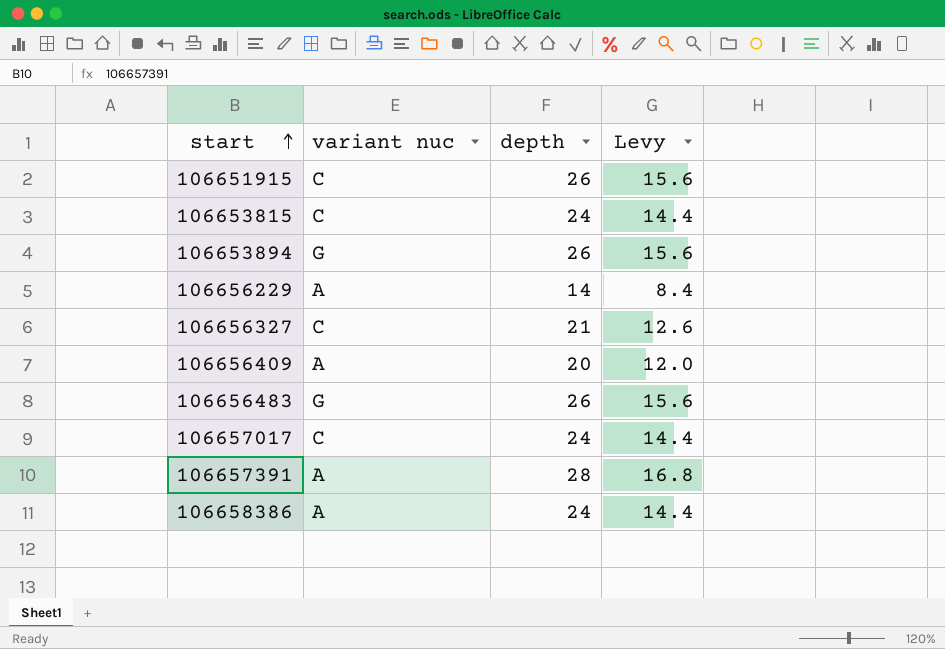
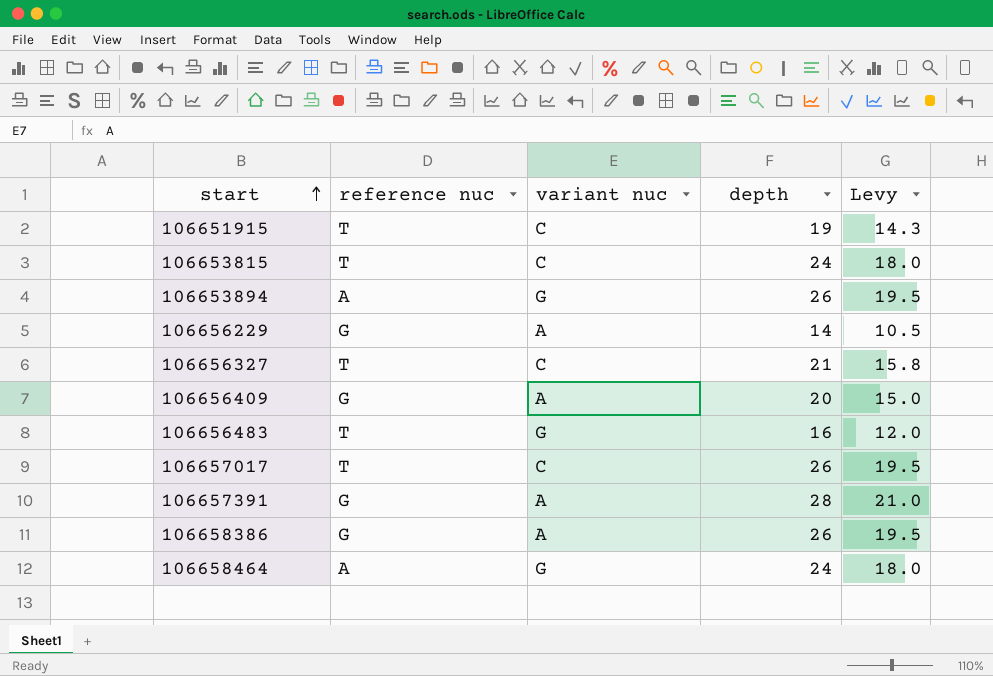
column reference nuc | position: none -> 2
column Levy | formula: [depth] * 0.6 -> [depth] * 0.75
106651915 | depth: 26 -> 19
106656483 | depth: 26 -> 16
106657017 | depth: 24 -> 26
106658386 | depth: 24 -> 26
row 106658464: none -> A | G | 24 | 18.0

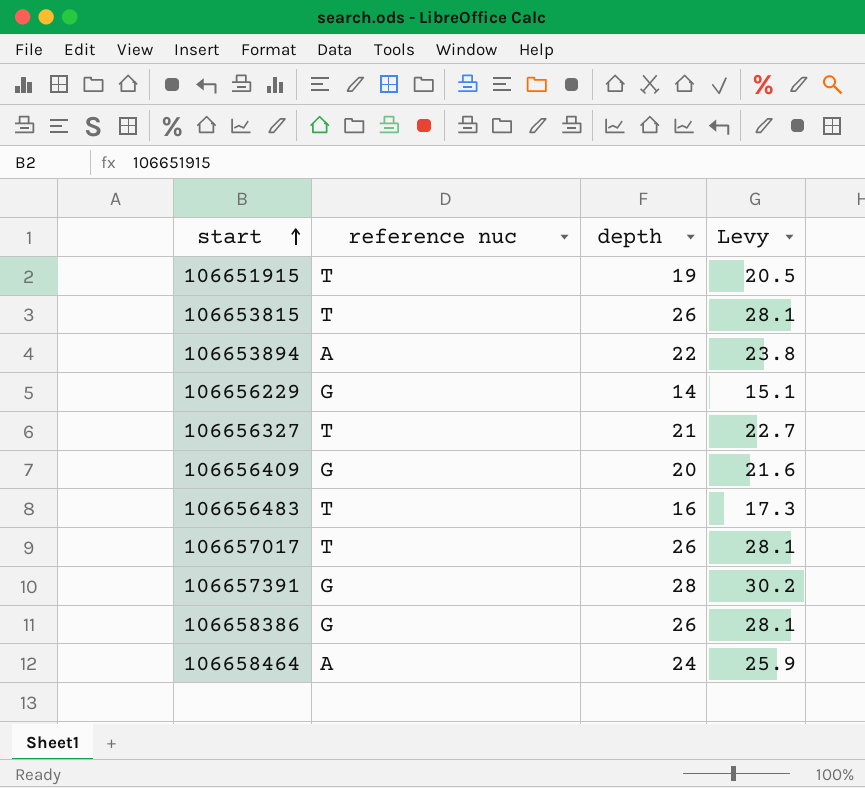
column variant nuc | position: 3 -> none
column Levy | formula: [depth] * 0.75 -> [depth] * 1.08
106653815 | depth: 24 -> 26
106653894 | depth: 26 -> 22

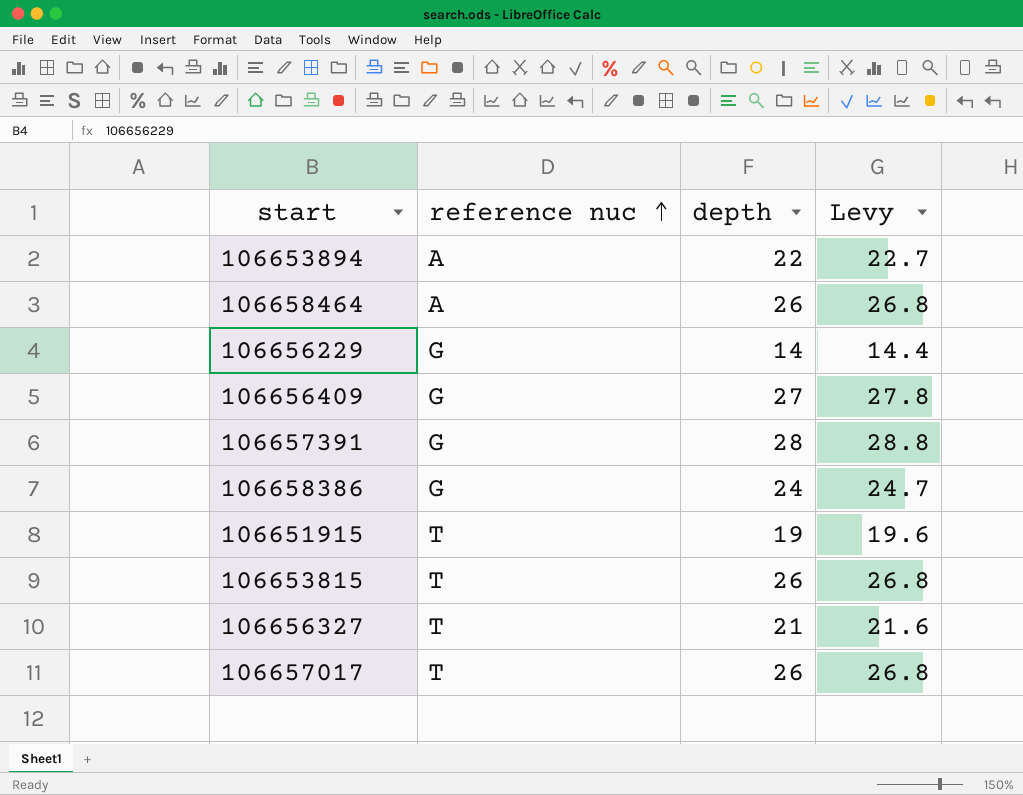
row order: start ascending -> reference nuc ascending
column Levy | formula: [depth] * 1.08 -> [depth] * 1.03
row 106656483: T | 16 | 17.3 -> none
106658464 | depth: 24 -> 26
106656409 | depth: 20 -> 27
106658386 | depth: 26 -> 24

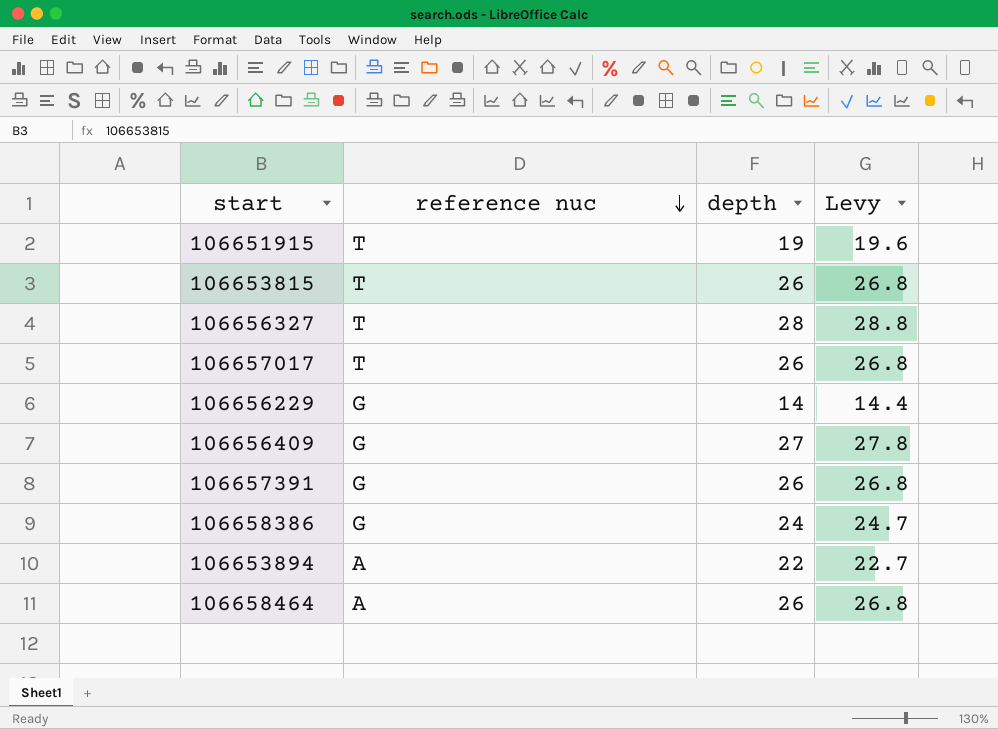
row order: reference nuc ascending -> reference nuc descending
106656327 | depth: 21 -> 28
106656327 | Levy: 21.6 -> 28.8
106657391 | depth: 28 -> 26
106657391 | Levy: 28.8 -> 26.8

